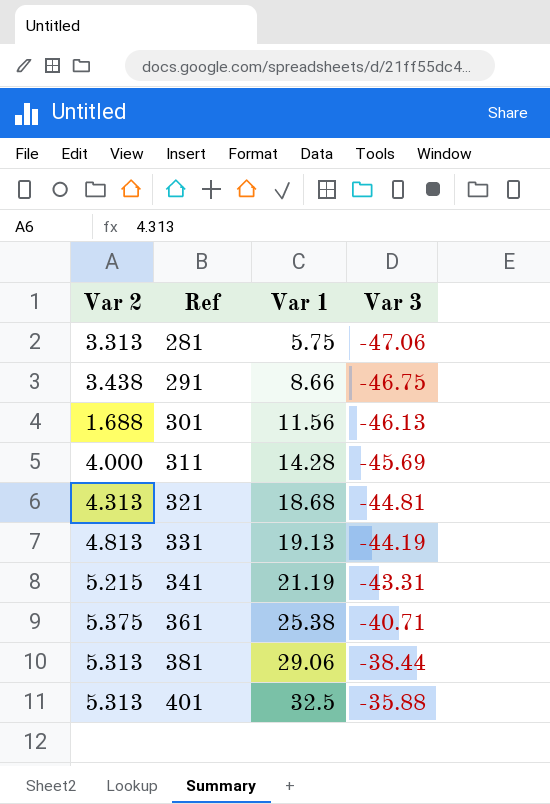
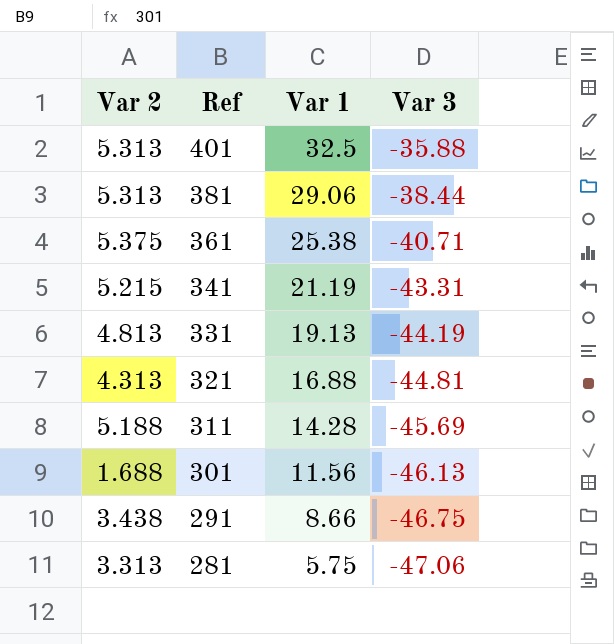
row order: Ref ascending -> Ref descending
321 | Var 1: 18.68 -> 16.88
311 | Var 2: 4.000 -> 5.188

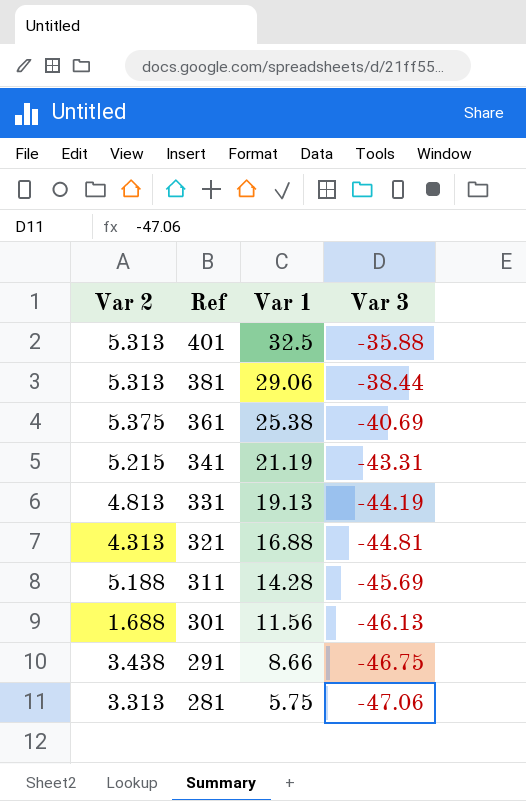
361 | Var 3: -40.71 -> -40.69

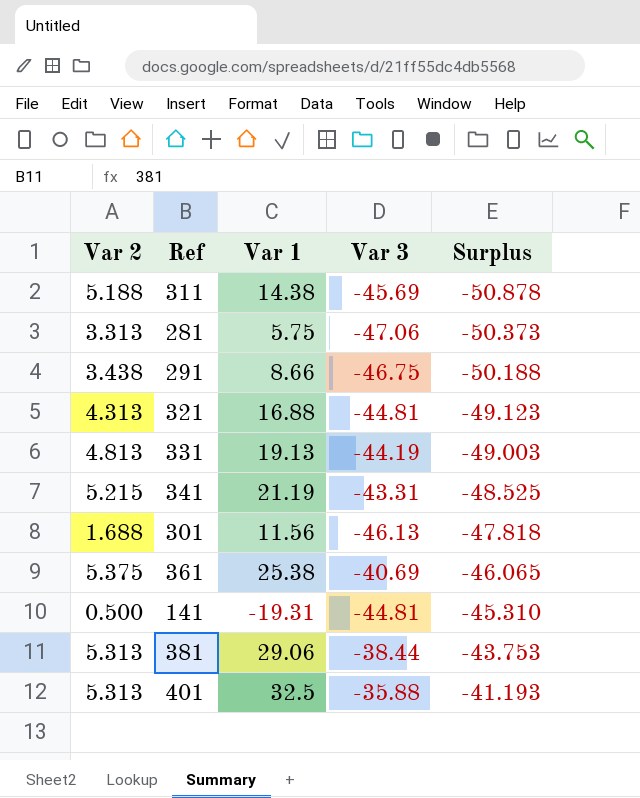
row order: Ref descending -> Surplus ascending
column Surplus | formula: none -> [Var 3] - [Var 2]
311 | Var 1: 14.28 -> 14.38
row 141: none -> 0.500 | -19.31 | -44.81 | -45.310

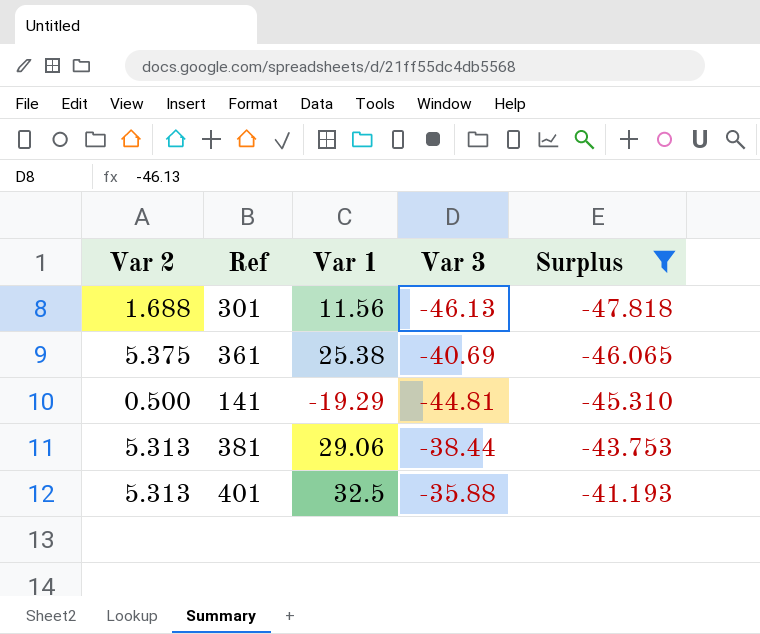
filter: none -> Surplus >= -47.818
141 | Var 1: -19.31 -> -19.29

